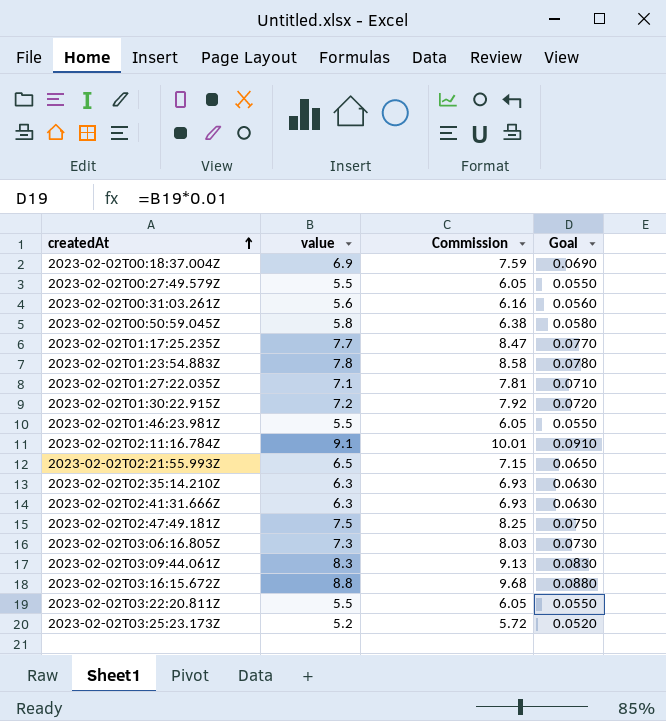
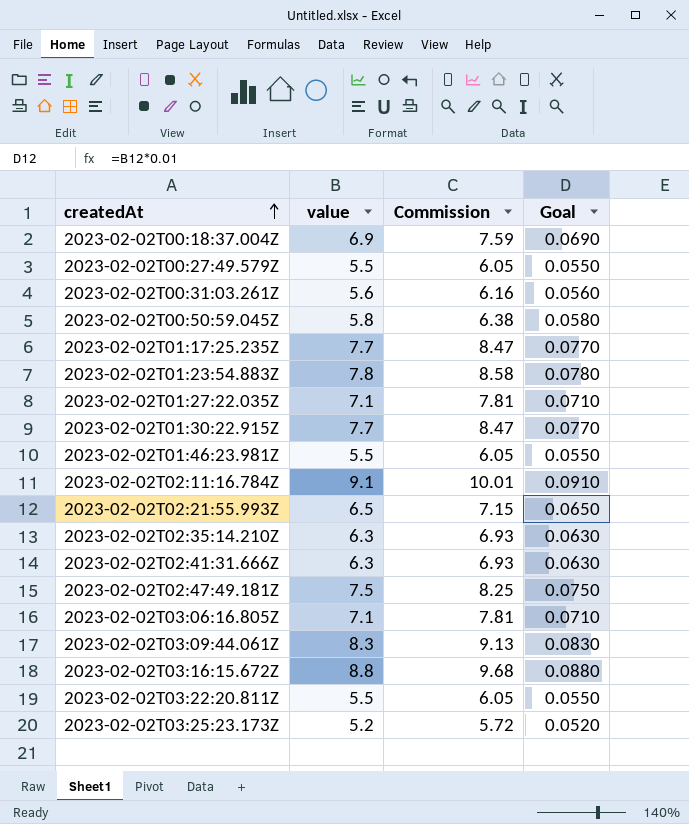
2023-02-02T01:30:22.915Z | value: 7.2 -> 7.7
2023-02-02T01:30:22.915Z | Commission: 7.92 -> 8.47
2023-02-02T01:30:22.915Z | Goal: 0.0720 -> 0.0770
2023-02-02T03:06:16.805Z | value: 7.3 -> 7.1
2023-02-02T03:06:16.805Z | Commission: 8.03 -> 7.81
2023-02-02T03:06:16.805Z | Goal: 0.0730 -> 0.0710

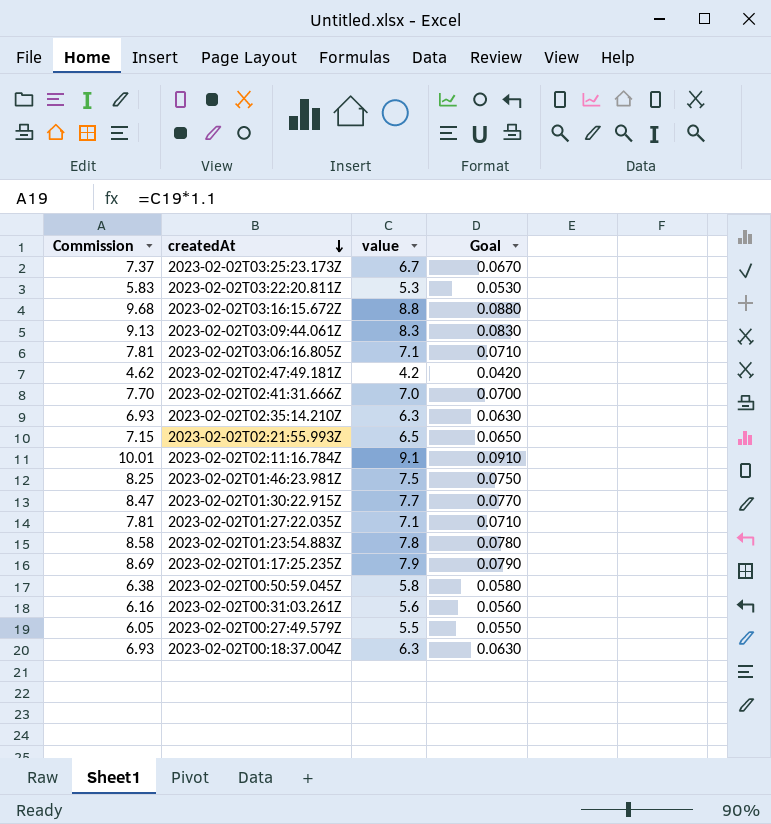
row order: createdAt ascending -> createdAt descending
column Commission | position: 3 -> 1
2023-02-02T03:25:23.173Z | Commission: 5.72 -> 7.37
2023-02-02T03:25:23.173Z | value: 5.2 -> 6.7
2023-02-02T03:25:23.173Z | Goal: 0.0520 -> 0.0670
2023-02-02T03:22:20.811Z | Commission: 6.05 -> 5.83
2023-02-02T03:22:20.811Z | value: 5.5 -> 5.3
2023-02-02T03:22:20.811Z | Goal: 0.0550 -> 0.0530
2023-02-02T02:47:49.181Z | Commission: 8.25 -> 4.62
2023-02-02T02:47:49.181Z | value: 7.5 -> 4.2
2023-02-02T02:47:49.181Z | Goal: 0.0750 -> 0.0420
2023-02-02T02:41:31.666Z | Commission: 6.93 -> 7.70
2023-02-02T02:41:31.666Z | value: 6.3 -> 7.0
2023-02-02T02:41:31.666Z | Goal: 0.0630 -> 0.0700
2023-02-02T01:46:23.981Z | Commission: 6.05 -> 8.25
2023-02-02T01:46:23.981Z | value: 5.5 -> 7.5
2023-02-02T01:46:23.981Z | Goal: 0.0550 -> 0.0750
2023-02-02T01:17:25.235Z | Commission: 8.47 -> 8.69
2023-02-02T01:17:25.235Z | value: 7.7 -> 7.9
2023-02-02T01:17:25.235Z | Goal: 0.0770 -> 0.0790
2023-02-02T00:18:37.004Z | Commission: 7.59 -> 6.93
2023-02-02T00:18:37.004Z | value: 6.9 -> 6.3
2023-02-02T00:18:37.004Z | Goal: 0.0690 -> 0.0630

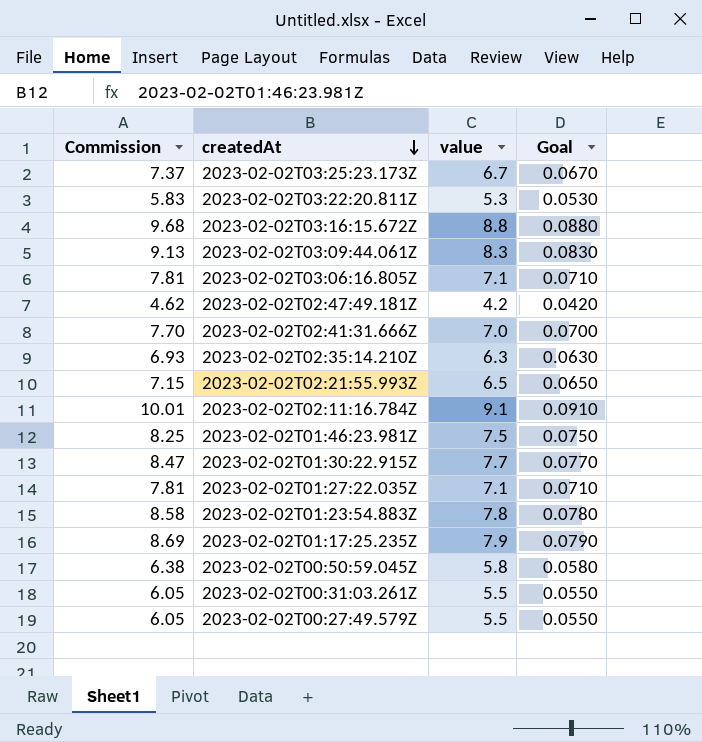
row 2023-02-02T00:18:37.004Z: 6.93 | 6.3 | 0.0630 -> none
2023-02-02T00:31:03.261Z | Commission: 6.16 -> 6.05
2023-02-02T00:31:03.261Z | value: 5.6 -> 5.5
2023-02-02T00:31:03.261Z | Goal: 0.0560 -> 0.0550

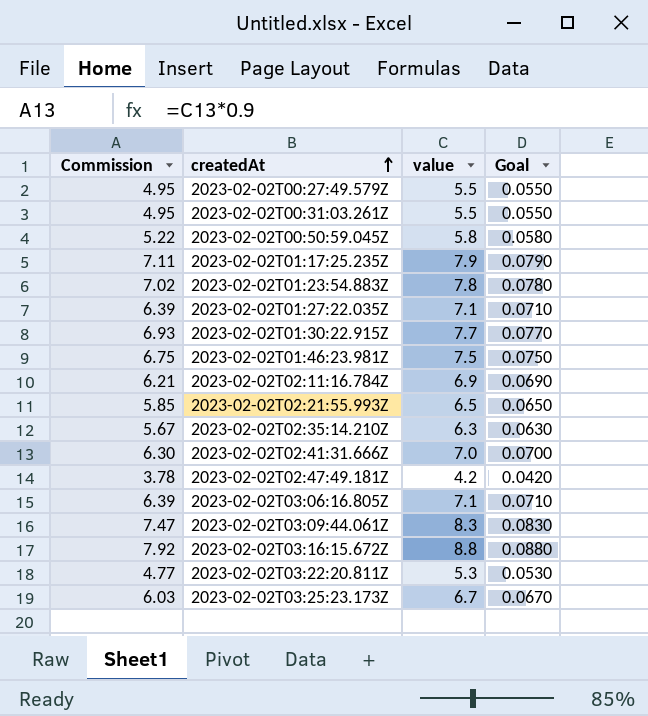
row order: createdAt descending -> createdAt ascending
column Commission | formula: [value] * 1.1 -> [value] * 0.9
2023-02-02T02:11:16.784Z | value: 9.1 -> 6.9
2023-02-02T02:11:16.784Z | Goal: 0.0910 -> 0.0690

